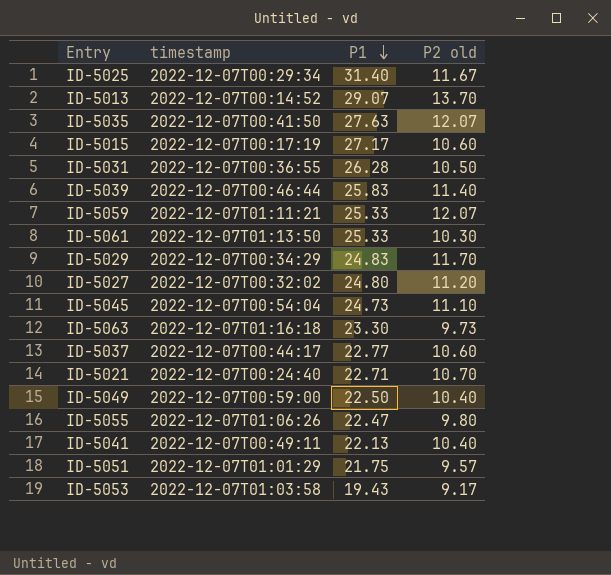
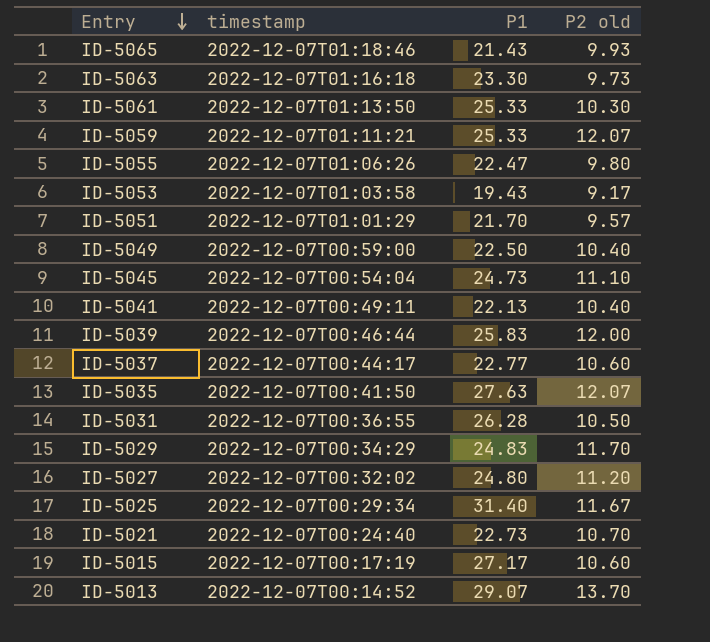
row order: P1 descending -> Entry descending
row ID-5065: none -> 2022-12-07T01:18:46 | 21.43 | 9.93
ID-5051 | P1: 21.75 -> 21.70
ID-5039 | P2 old: 11.40 -> 12.00
ID-5021 | P1: 22.71 -> 22.73

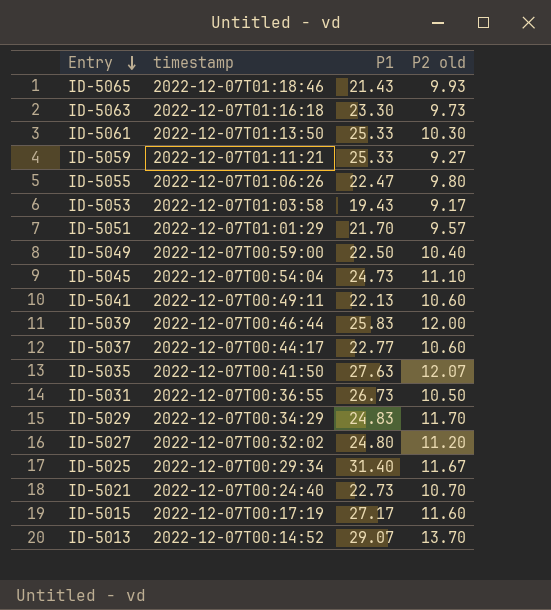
ID-5059 | P2 old: 12.07 -> 9.27
ID-5041 | P2 old: 10.40 -> 10.60
ID-5031 | P1: 26.28 -> 26.73
ID-5015 | P2 old: 10.60 -> 11.60

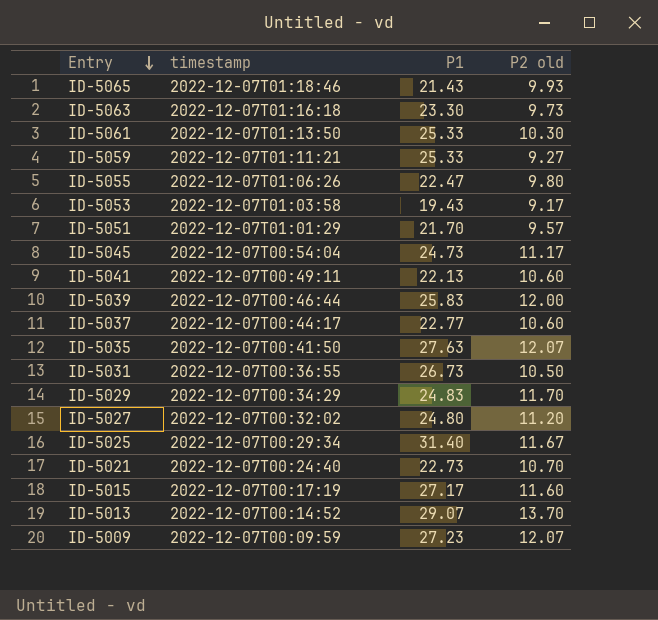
row ID-5049: 2022-12-07T00:59:00 | 22.50 | 10.40 -> none
ID-5045 | P2 old: 11.10 -> 11.17
row ID-5009: none -> 2022-12-07T00:09:59 | 27.23 | 12.07

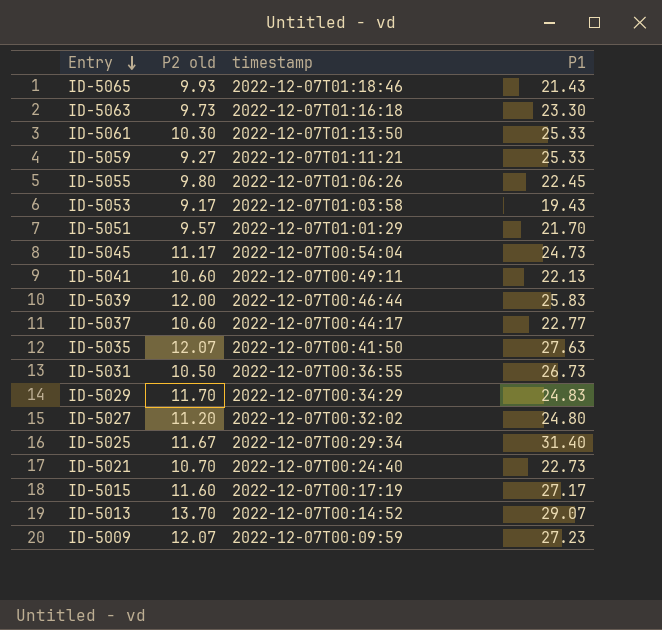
column P2 old | position: 4 -> 2
ID-5055 | P1: 22.47 -> 22.45

